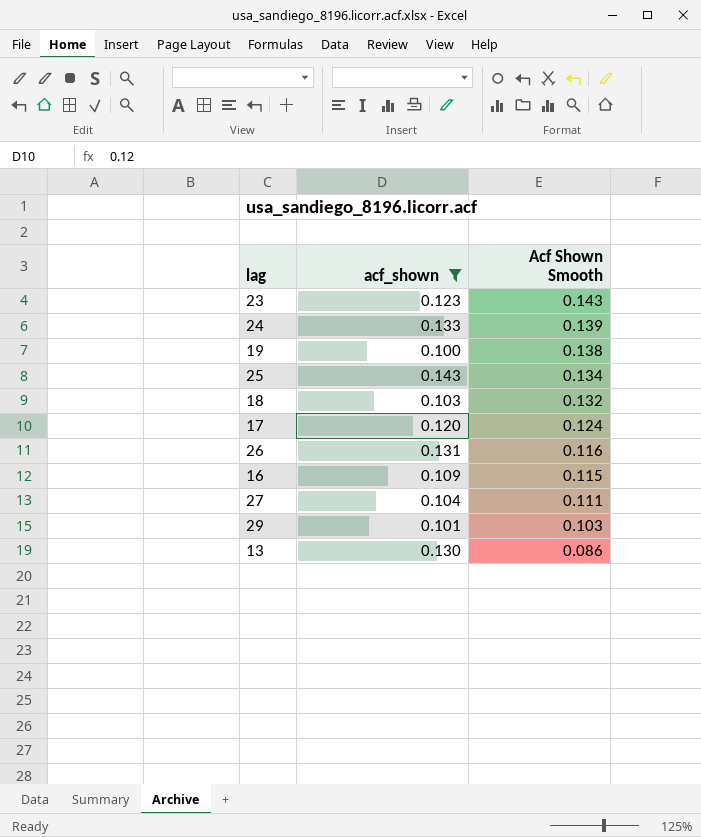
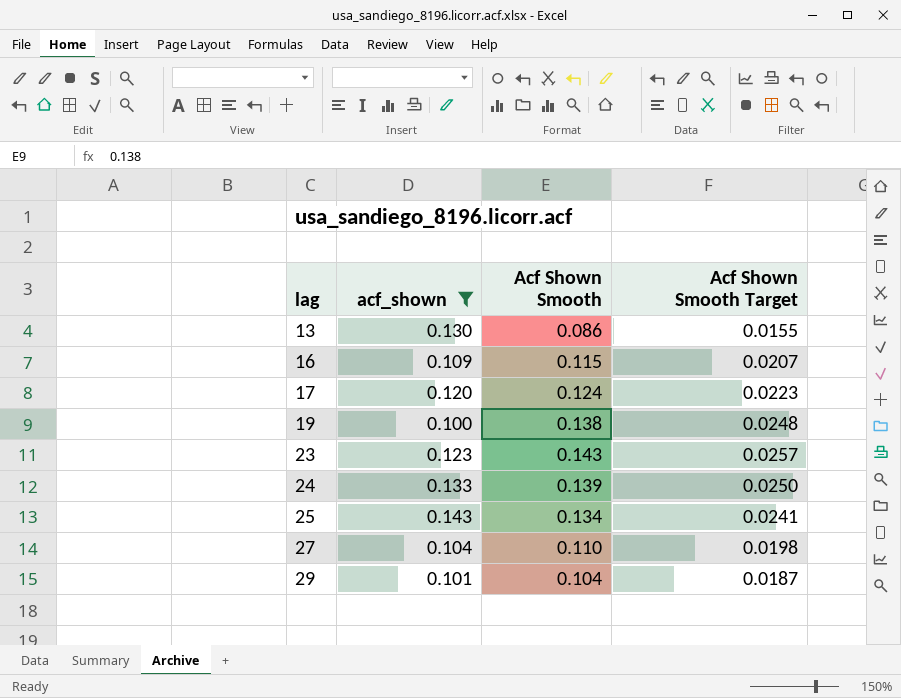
row order: Acf Shown Smooth descending -> lag ascending
column Acf Shown Smooth Target | formula: none -> [Acf Shown Smooth] * 0.18
row 18: 0.103 | 0.132 -> none
row 26: 0.131 | 0.116 -> none
27 | Acf Shown Smooth: 0.111 -> 0.110
29 | Acf Shown Smooth: 0.103 -> 0.104

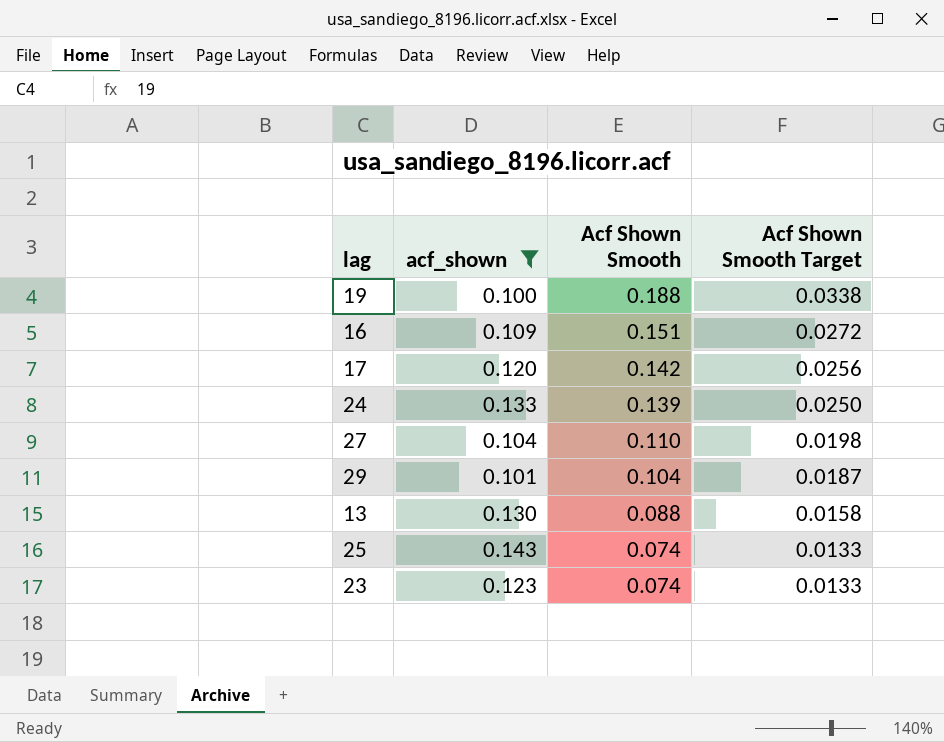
row order: lag ascending -> Acf Shown Smooth descending
19 | Acf Shown Smooth: 0.138 -> 0.188
19 | Acf Shown Smooth Target: 0.0248 -> 0.0338
16 | Acf Shown Smooth: 0.115 -> 0.151
16 | Acf Shown Smooth Target: 0.0207 -> 0.0272
17 | Acf Shown Smooth: 0.124 -> 0.142
17 | Acf Shown Smooth Target: 0.0223 -> 0.0256
13 | Acf Shown Smooth: 0.086 -> 0.088
13 | Acf Shown Smooth Target: 0.0155 -> 0.0158
25 | Acf Shown Smooth: 0.134 -> 0.074
25 | Acf Shown Smooth Target: 0.0241 -> 0.0133
23 | Acf Shown Smooth: 0.143 -> 0.074
23 | Acf Shown Smooth Target: 0.0257 -> 0.0133

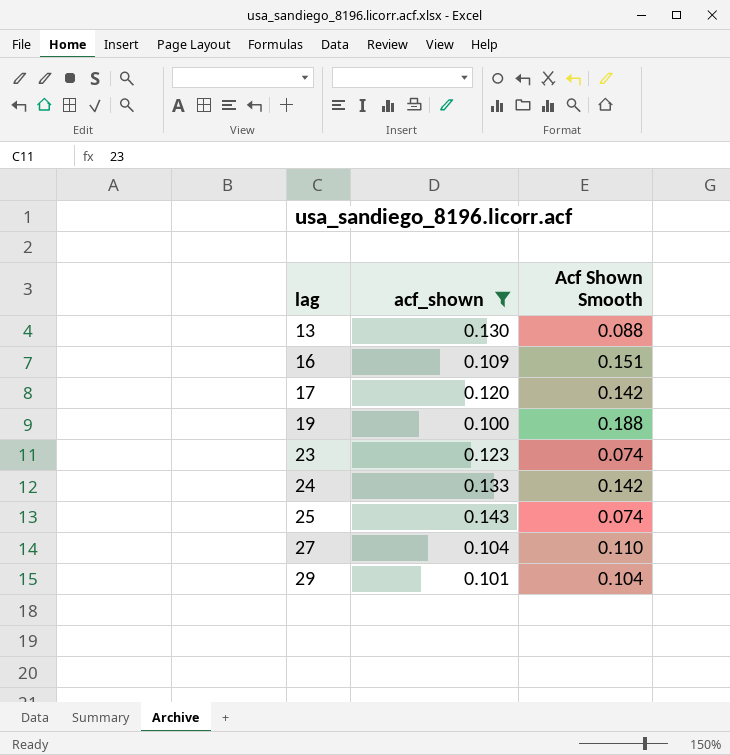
row order: Acf Shown Smooth descending -> lag ascending
column Acf Shown Smooth Target | formula: [Acf Shown Smooth] * 0.18 -> none
24 | Acf Shown Smooth: 0.139 -> 0.142

